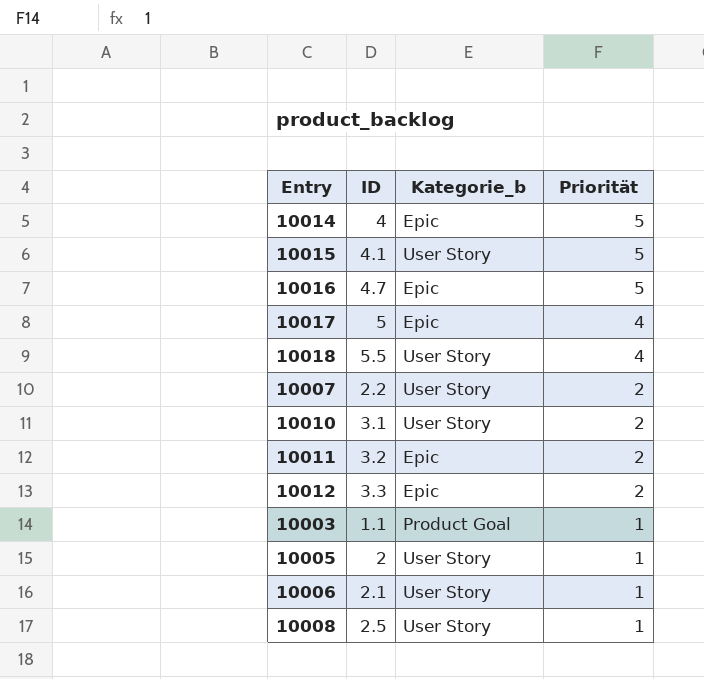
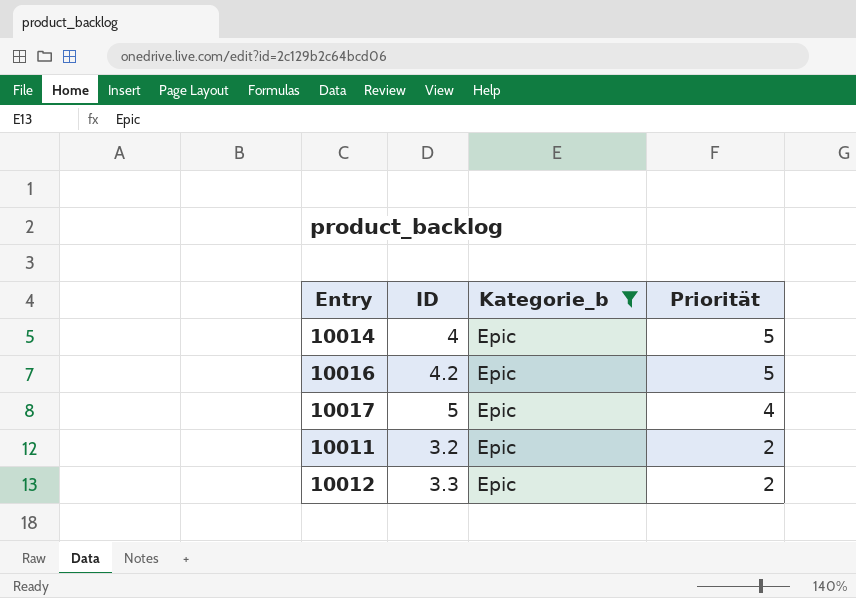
filter: none -> Kategorie_b = Epic
10016 | ID: 4.7 -> 4.2

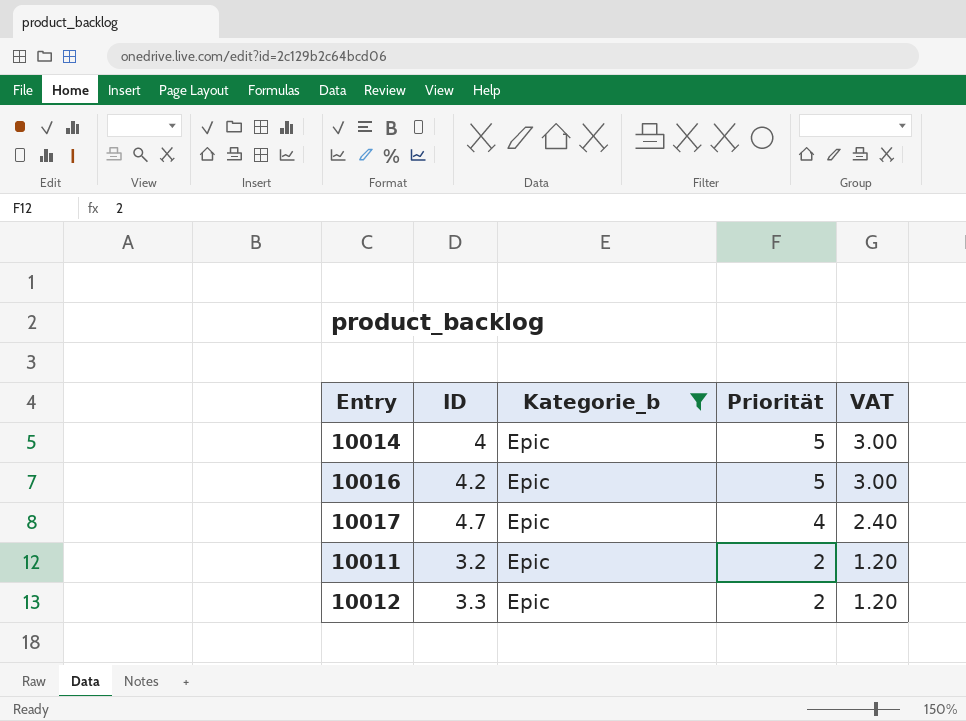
column VAT | formula: none -> [Priorität] * 0.6
10017 | ID: 5 -> 4.7

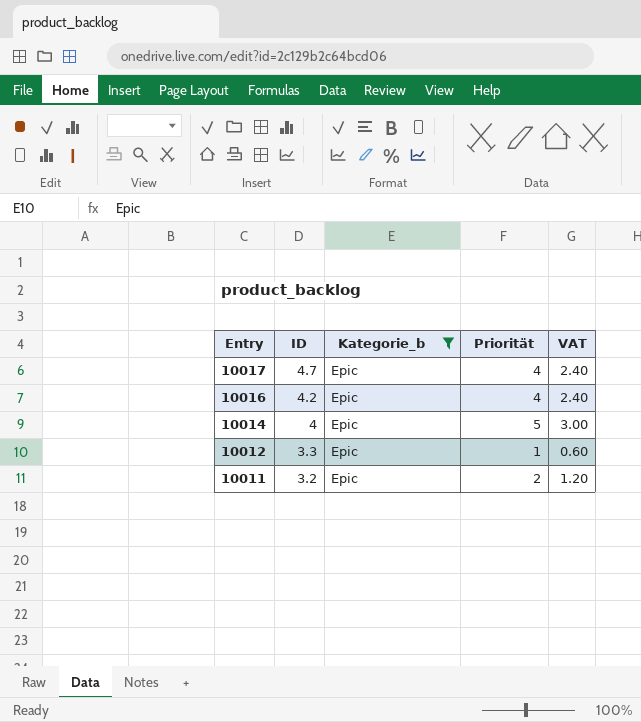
row order: Priorität descending -> Entry descending
10016 | Priorität: 5 -> 4
10016 | VAT: 3.00 -> 2.40
10012 | Priorität: 2 -> 1
10012 | VAT: 1.20 -> 0.60

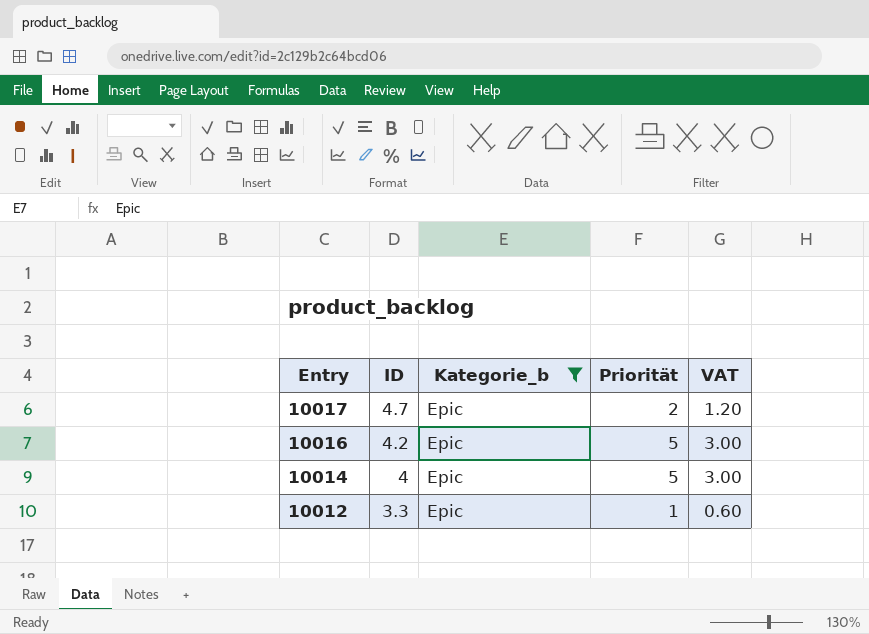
row 10011: 3.2 | Epic | 2 | 1.20 -> none
10017 | Priorität: 4 -> 2
10017 | VAT: 2.40 -> 1.20
10016 | Priorität: 4 -> 5
10016 | VAT: 2.40 -> 3.00

